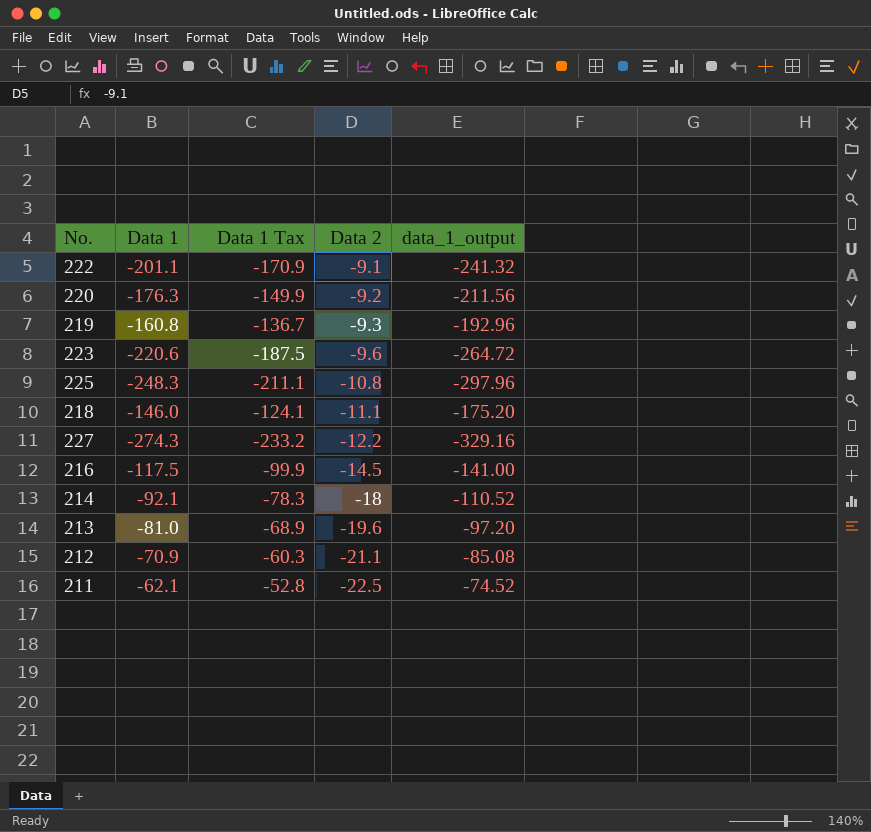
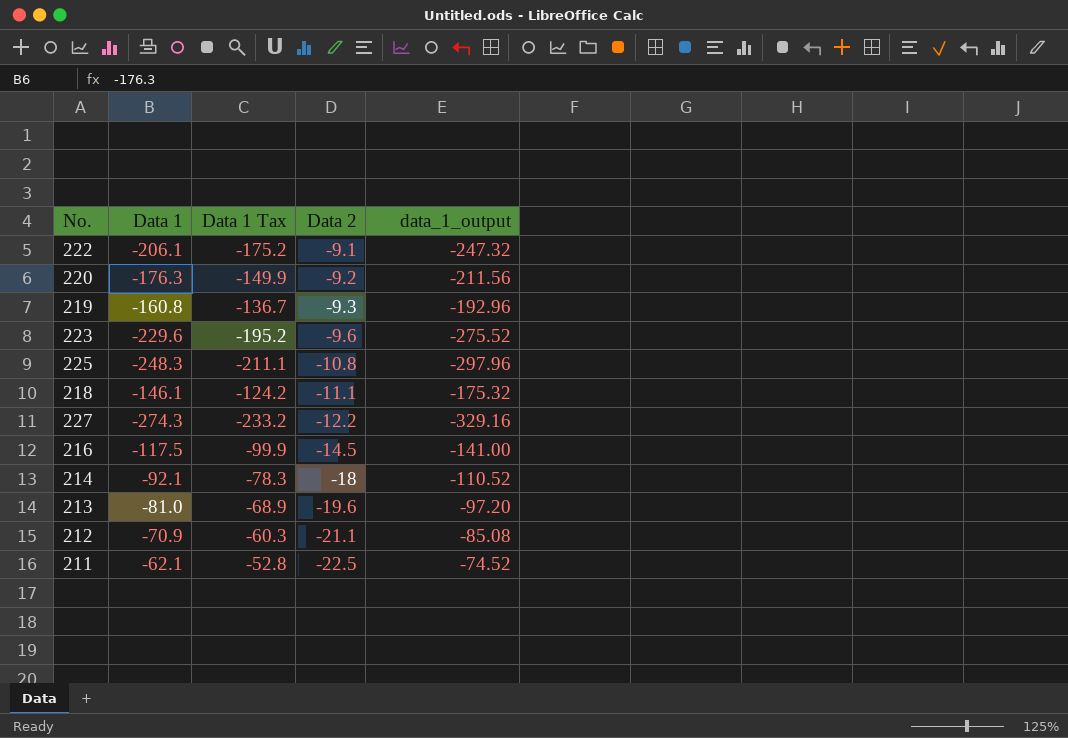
222 | Data 1: -201.1 -> -206.1
222 | Data 1 Tax: -170.9 -> -175.2
222 | data_1_output: -241.32 -> -247.32
223 | Data 1: -220.6 -> -229.6
223 | Data 1 Tax: -187.5 -> -195.2
223 | data_1_output: -264.72 -> -275.52
218 | Data 1: -146.0 -> -146.1
218 | Data 1 Tax: -124.1 -> -124.2
218 | data_1_output: -175.20 -> -175.32

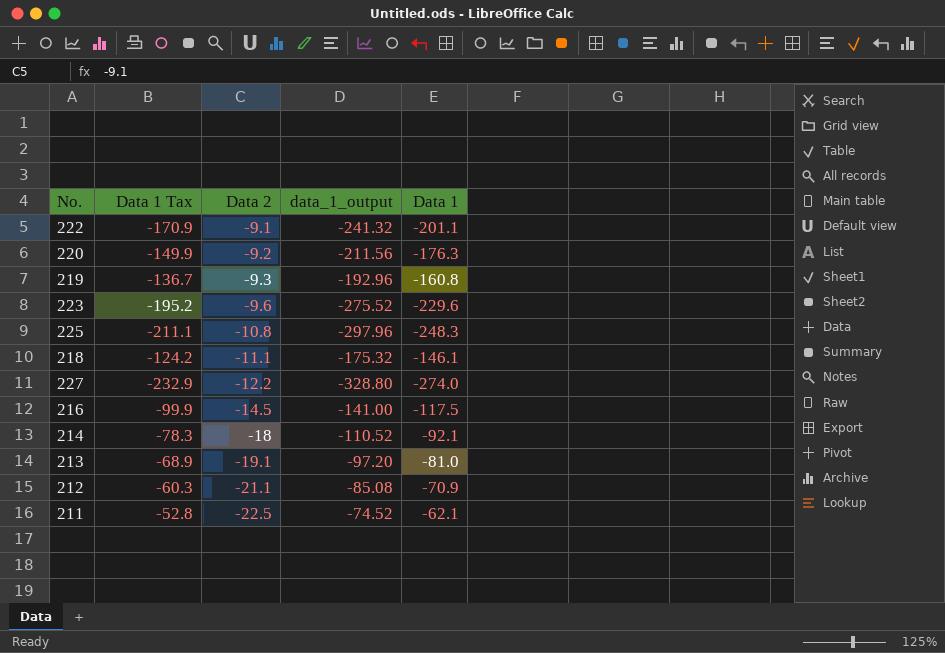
column Data 1 | position: 2 -> 5
222 | Data 1 Tax: -175.2 -> -170.9
222 | data_1_output: -247.32 -> -241.32
222 | Data 1: -206.1 -> -201.1
227 | Data 1 Tax: -233.2 -> -232.9
227 | data_1_output: -329.16 -> -328.80
227 | Data 1: -274.3 -> -274.0
213 | Data 2: -19.6 -> -19.1

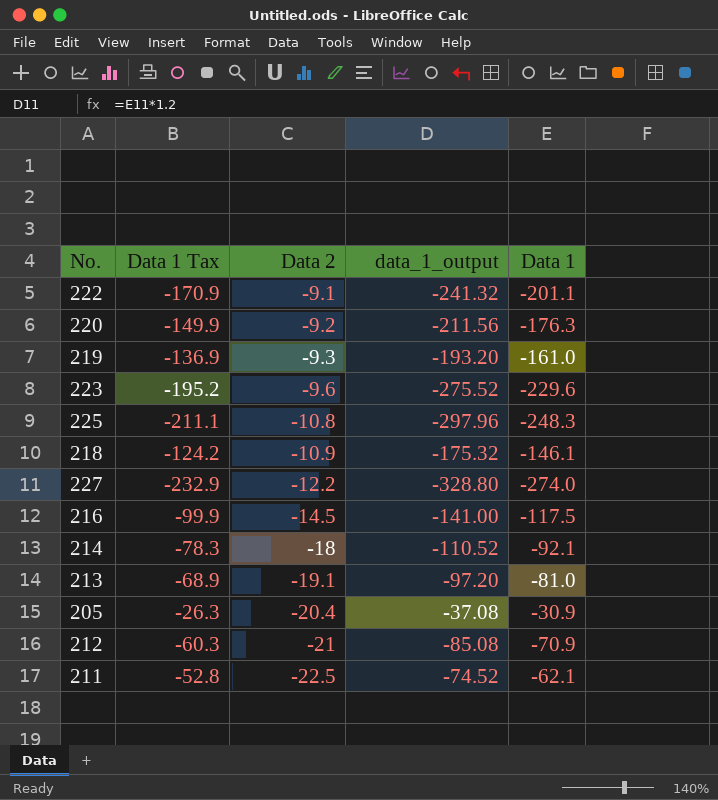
219 | Data 1 Tax: -136.7 -> -136.9
219 | data_1_output: -192.96 -> -193.20
219 | Data 1: -160.8 -> -161.0
218 | Data 2: -11.1 -> -10.9
row 205: none -> -26.3 | -20.4 | -37.08 | -30.9
212 | Data 2: -21.1 -> -21

